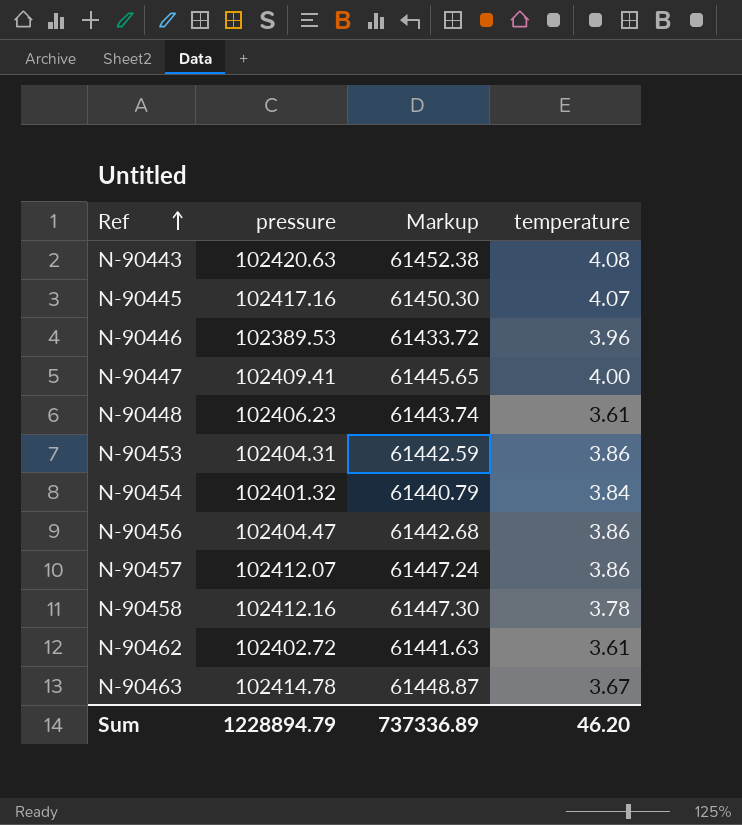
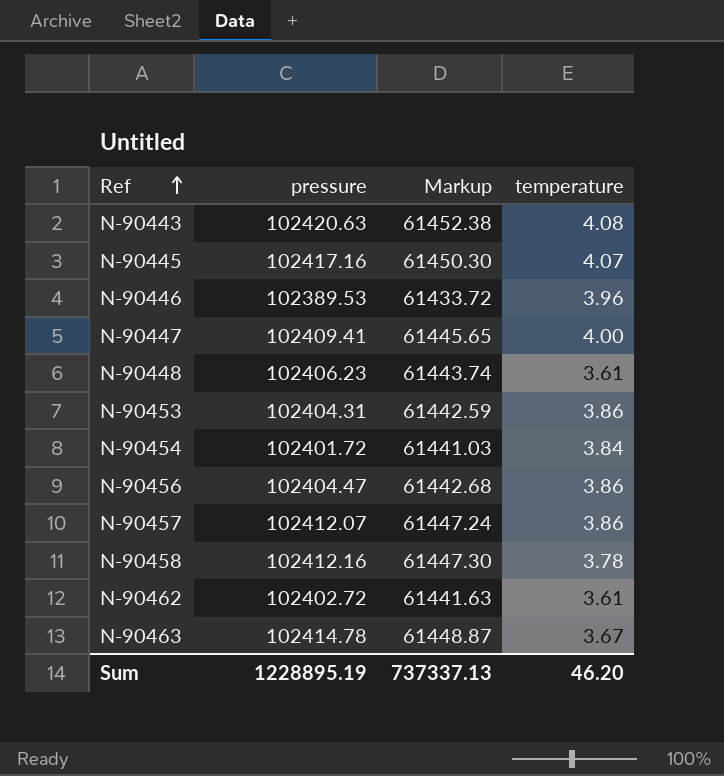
N-90454 | pressure: 102401.32 -> 102401.72
N-90454 | Markup: 61440.79 -> 61441.03
Sum | pressure: 1228894.79 -> 1228895.19
Sum | Markup: 737336.89 -> 737337.13

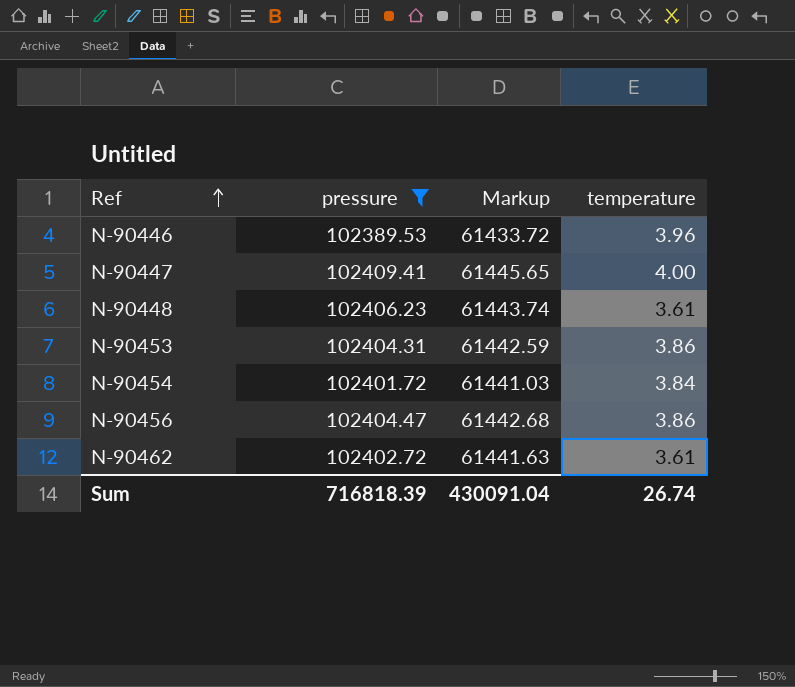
filter: none -> pressure <= 102409.41
Sum | pressure: 1228895.19 -> 716818.39
Sum | Markup: 737337.13 -> 430091.04
Sum | temperature: 46.20 -> 26.74

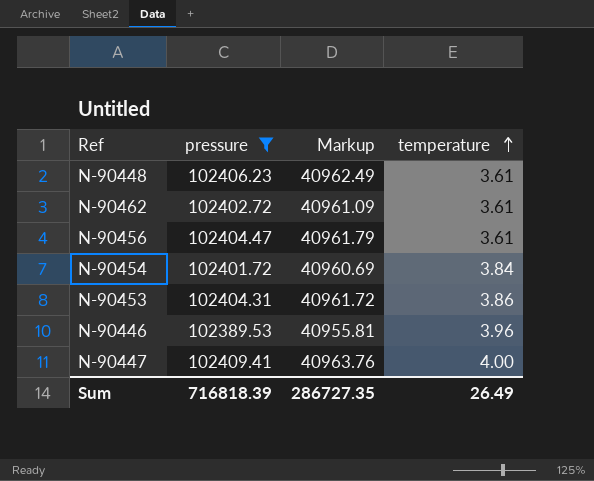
row order: Ref ascending -> temperature ascending
column Markup | formula: [pressure] * 0.6 -> [pressure] * 0.4
N-90456 | temperature: 3.86 -> 3.61
Sum | Markup: 430091.04 -> 286727.35
Sum | temperature: 26.74 -> 26.49

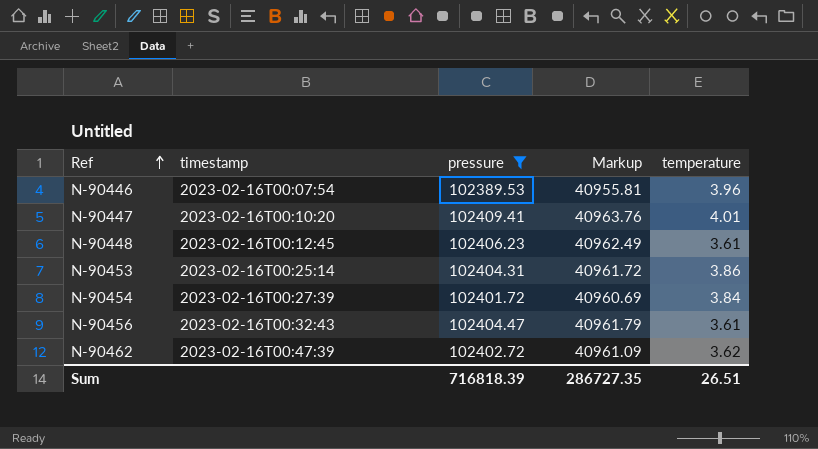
row order: temperature ascending -> Ref ascending
column timestamp | position: none -> 2
N-90447 | temperature: 4.00 -> 4.01
N-90462 | temperature: 3.61 -> 3.62
Sum | temperature: 26.49 -> 26.51

